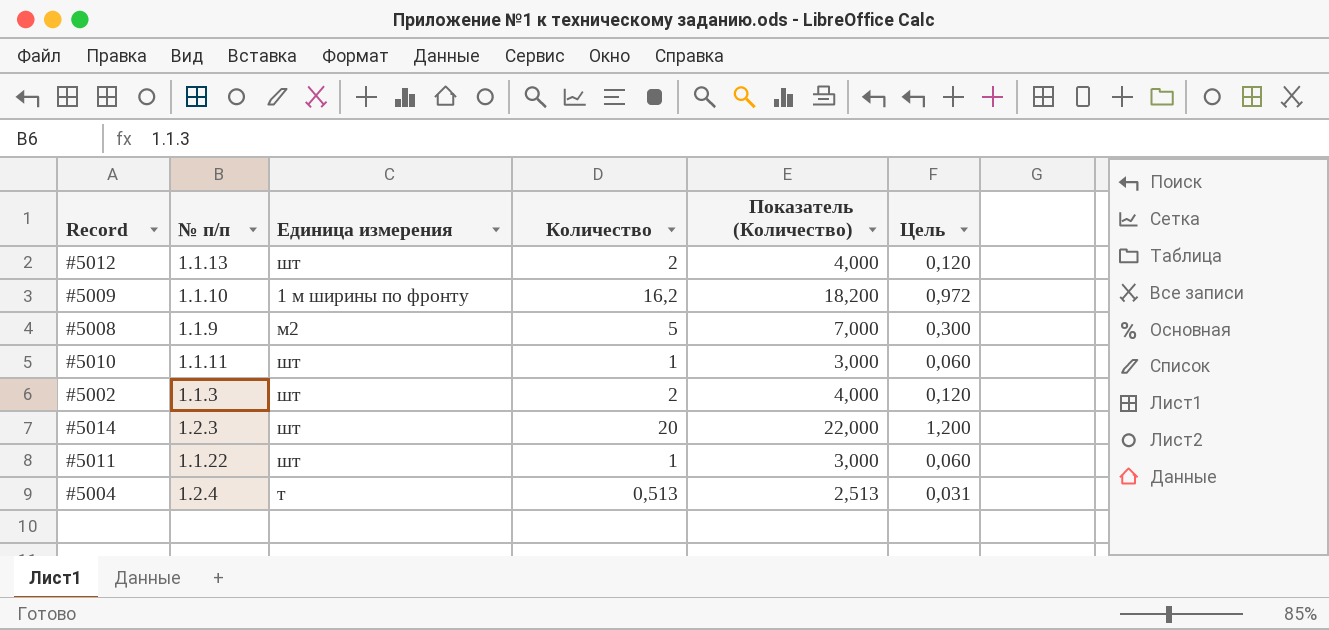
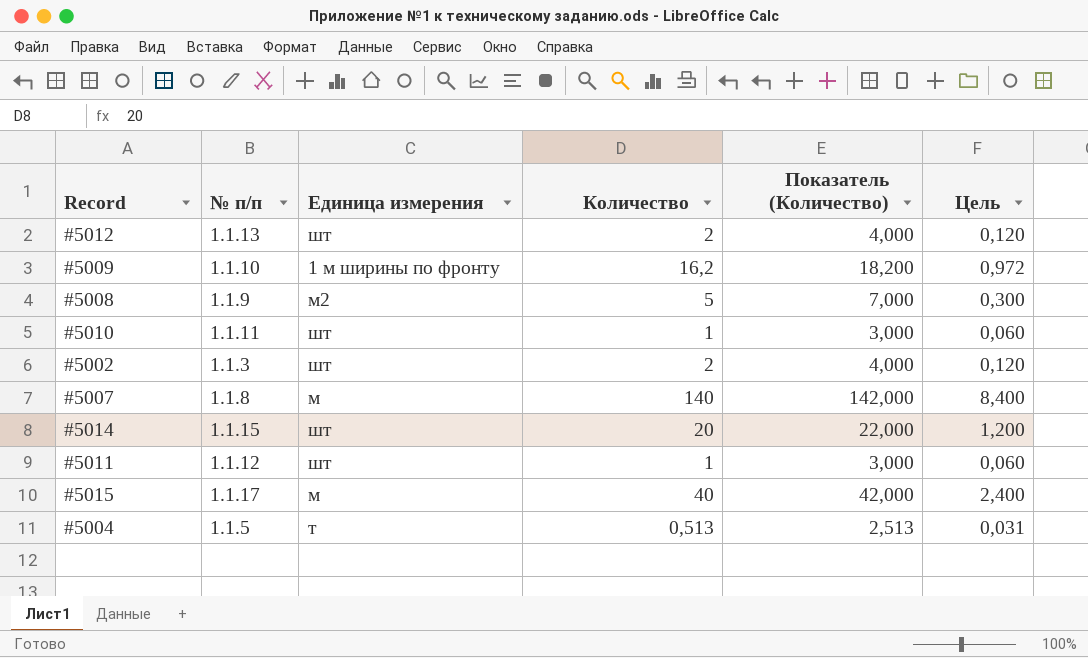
row #5007: none -> 1.1.8 | м | 140 | 142,000 | 8,400
#5014 | № п/п: 1.2.3 -> 1.1.15
#5011 | № п/п: 1.1.22 -> 1.1.12
row #5015: none -> 1.1.17 | м | 40 | 42,000 | 2,400
#5004 | № п/п: 1.2.4 -> 1.1.5

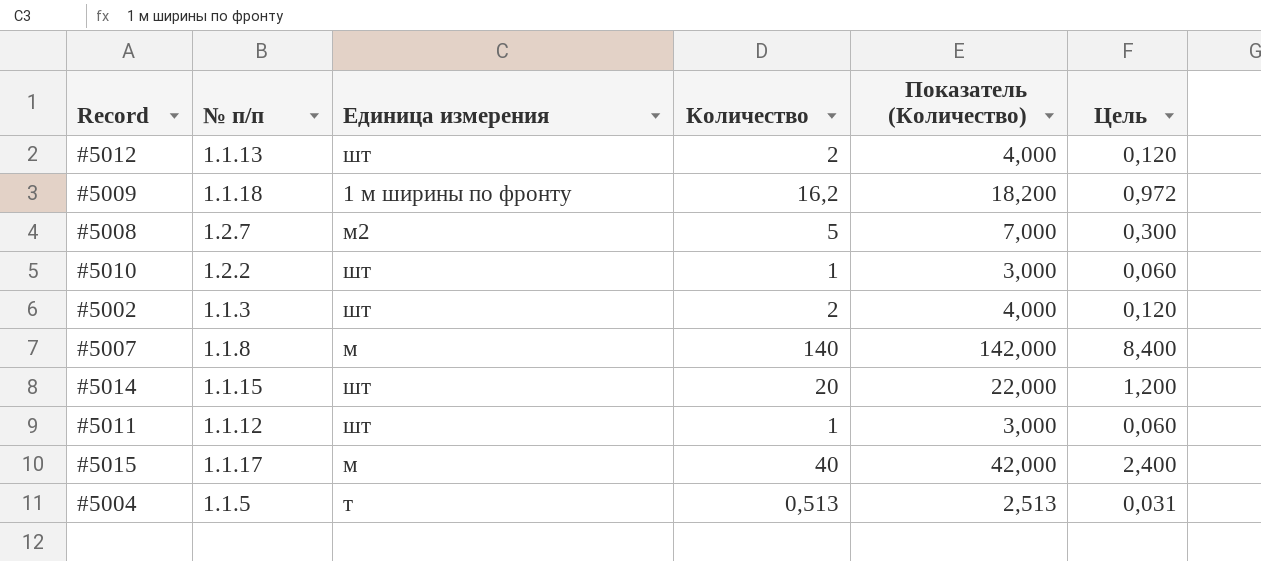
#5009 | № п/п: 1.1.10 -> 1.1.18
#5008 | № п/п: 1.1.9 -> 1.2.7
#5010 | № п/п: 1.1.11 -> 1.2.2

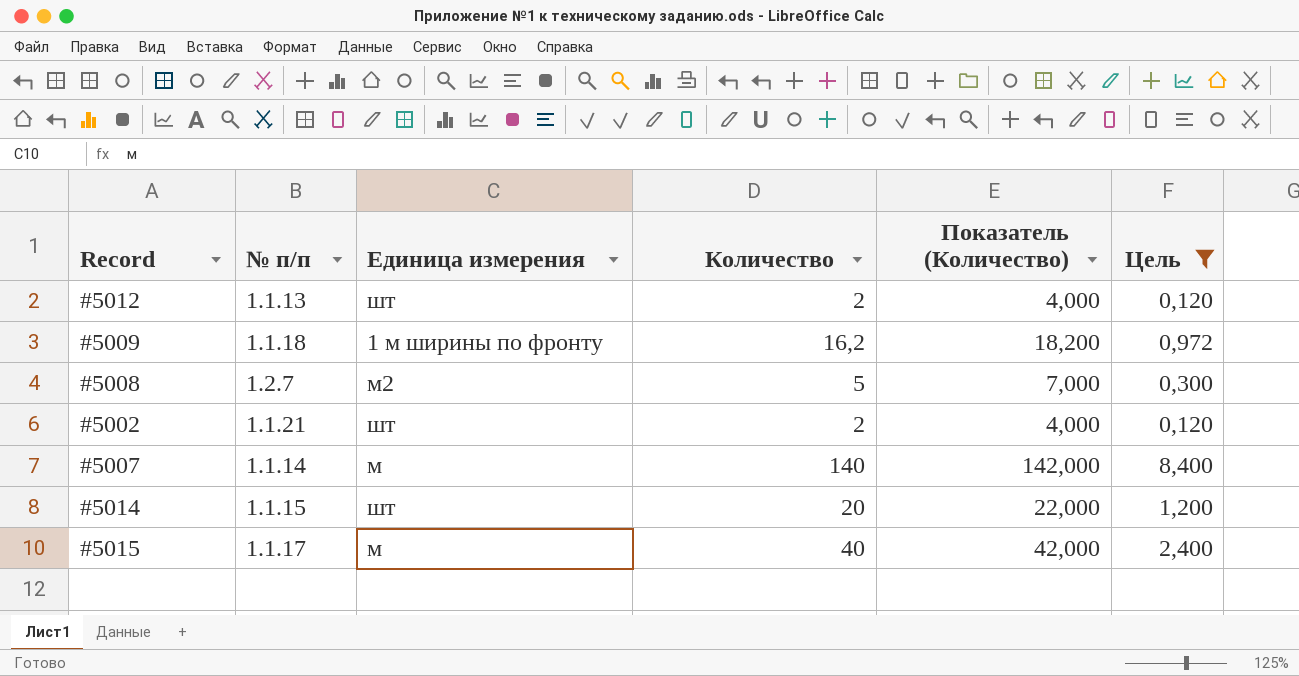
filter: none -> Цель >= 0,120
#5002 | № п/п: 1.1.3 -> 1.1.21
#5007 | № п/п: 1.1.8 -> 1.1.14

